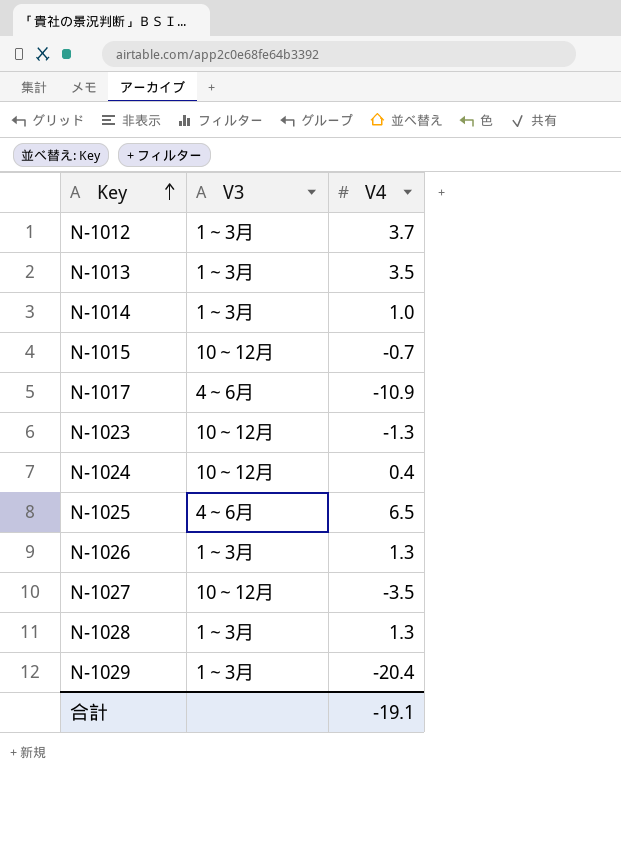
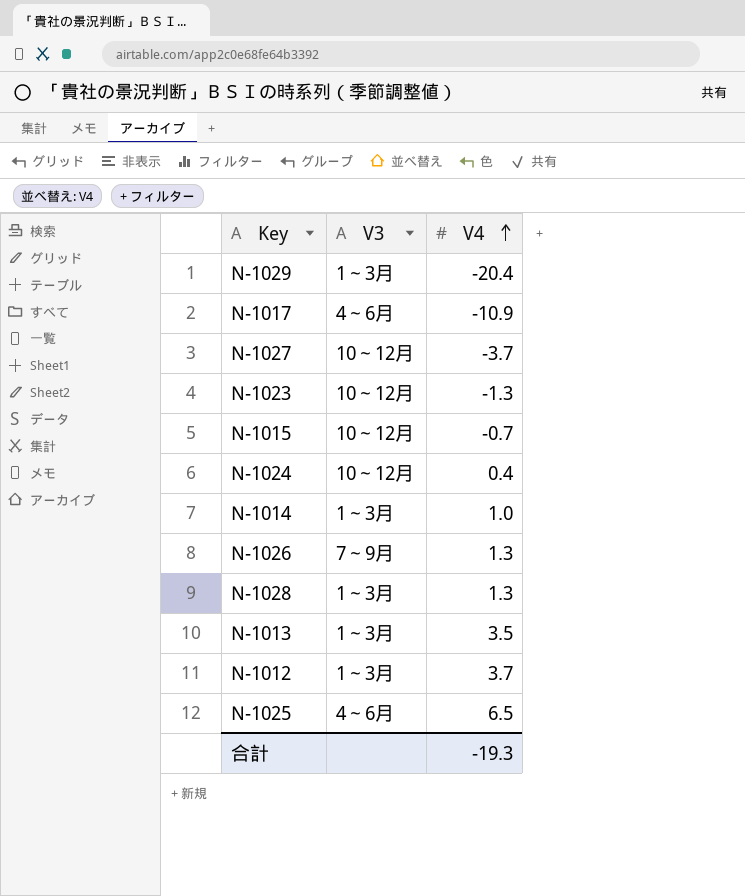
row order: Key ascending -> V4 ascending
N-1027 | V4: -3.5 -> -3.7
N-1026 | V3: 1～3月 -> 7～9月
合計 | V4: -19.1 -> -19.3

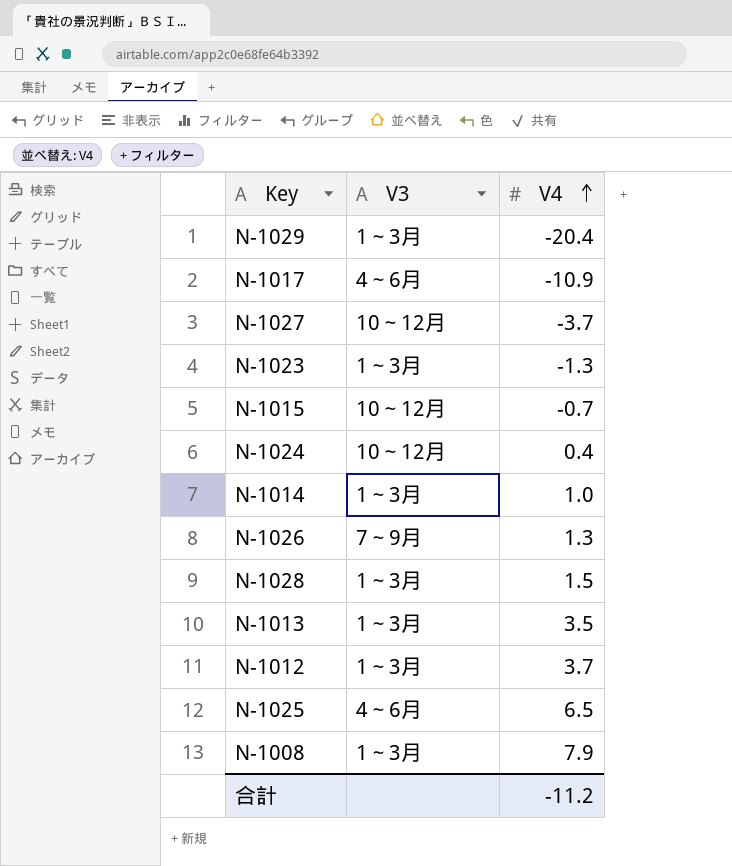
N-1023 | V3: 10～12月 -> 1～3月
N-1028 | V4: 1.3 -> 1.5
row N-1008: none -> 1～3月 | 7.9
合計 | V4: -19.3 -> -11.2

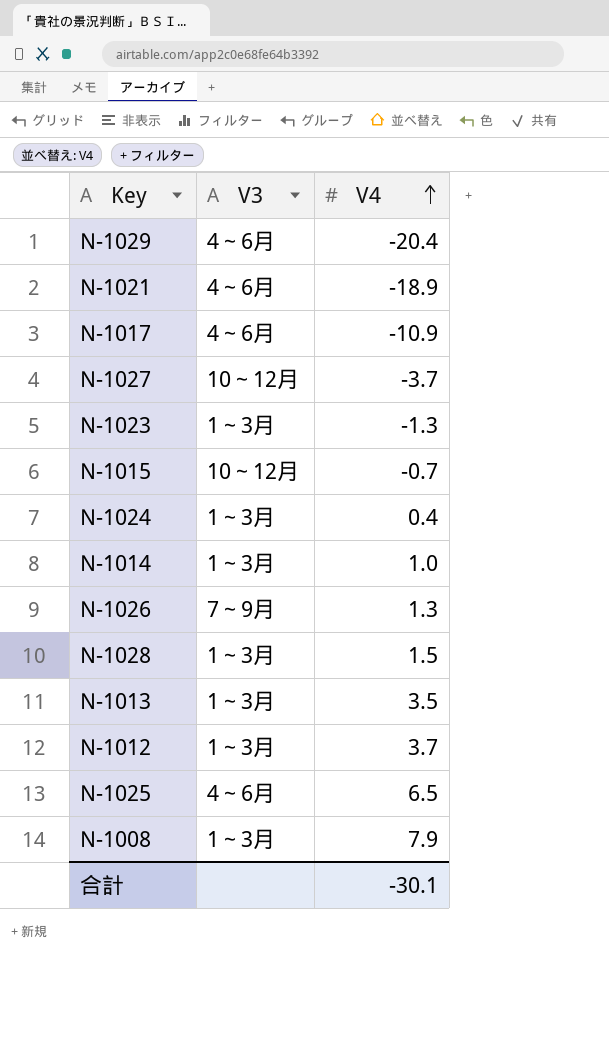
N-1029 | V3: 1～3月 -> 4～6月
row N-1021: none -> 4～6月 | -18.9
N-1024 | V3: 10～12月 -> 1～3月
合計 | V4: -11.2 -> -30.1

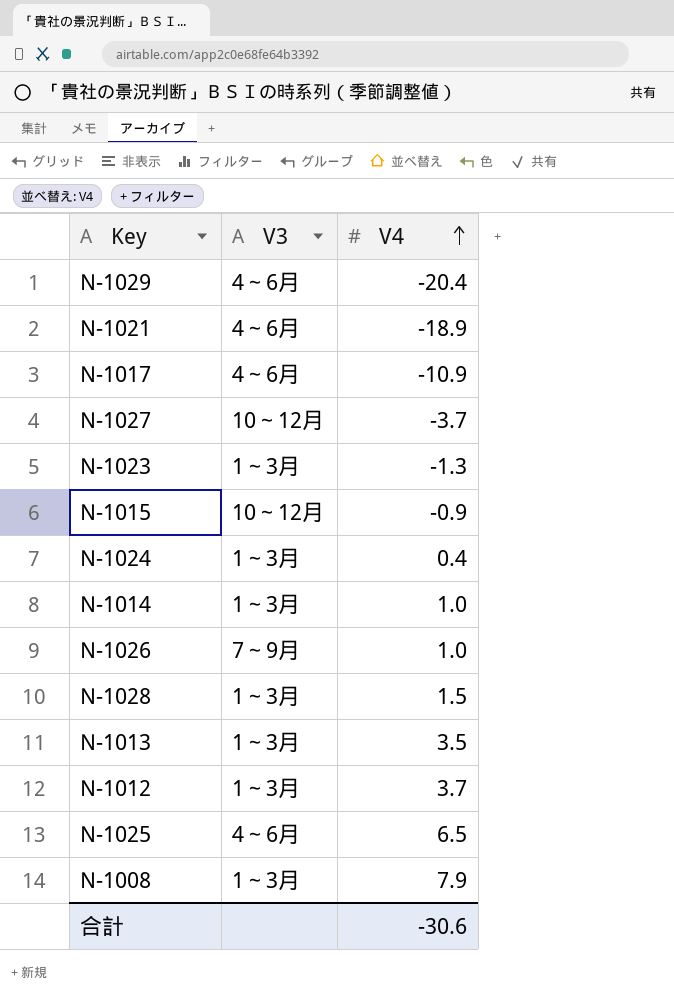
N-1015 | V4: -0.7 -> -0.9
N-1026 | V4: 1.3 -> 1.0
合計 | V4: -30.1 -> -30.6

